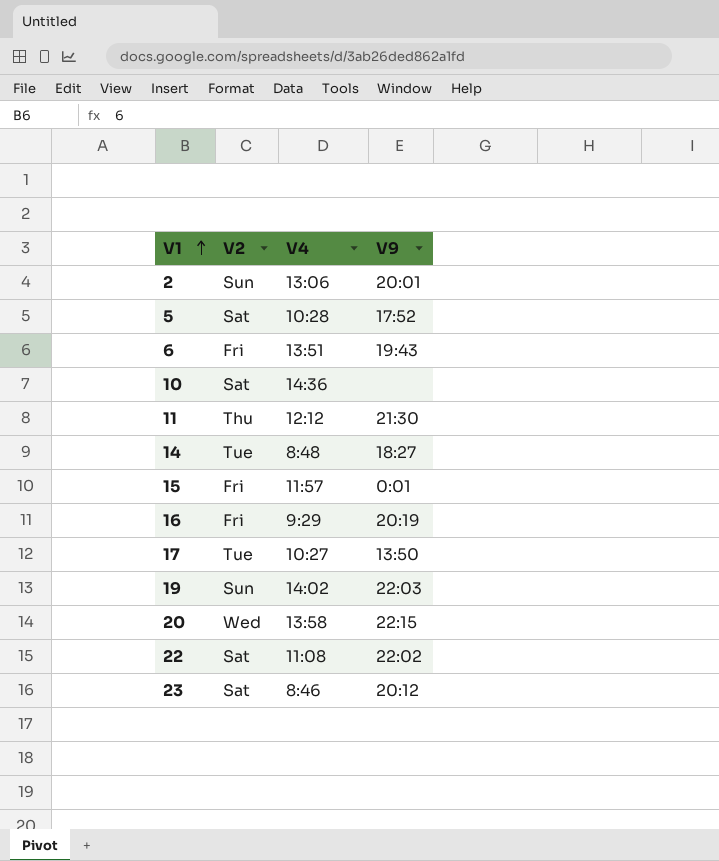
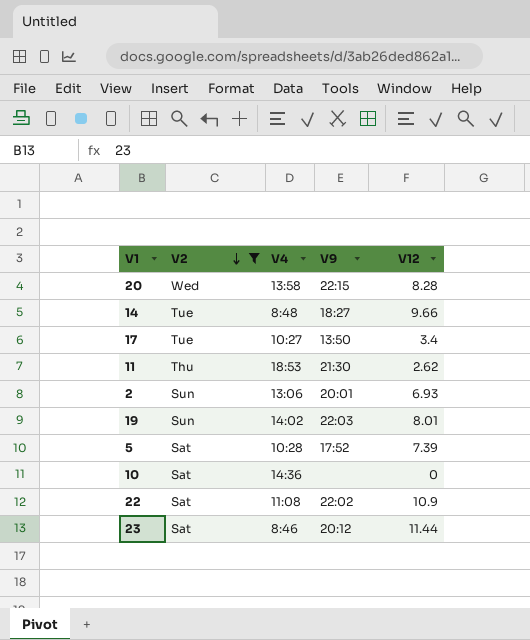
filter: none -> V2 != Fri
row order: V1 ascending -> V2 descending
column V12 | position: none -> 5
11 | V4: 12:12 -> 18:53

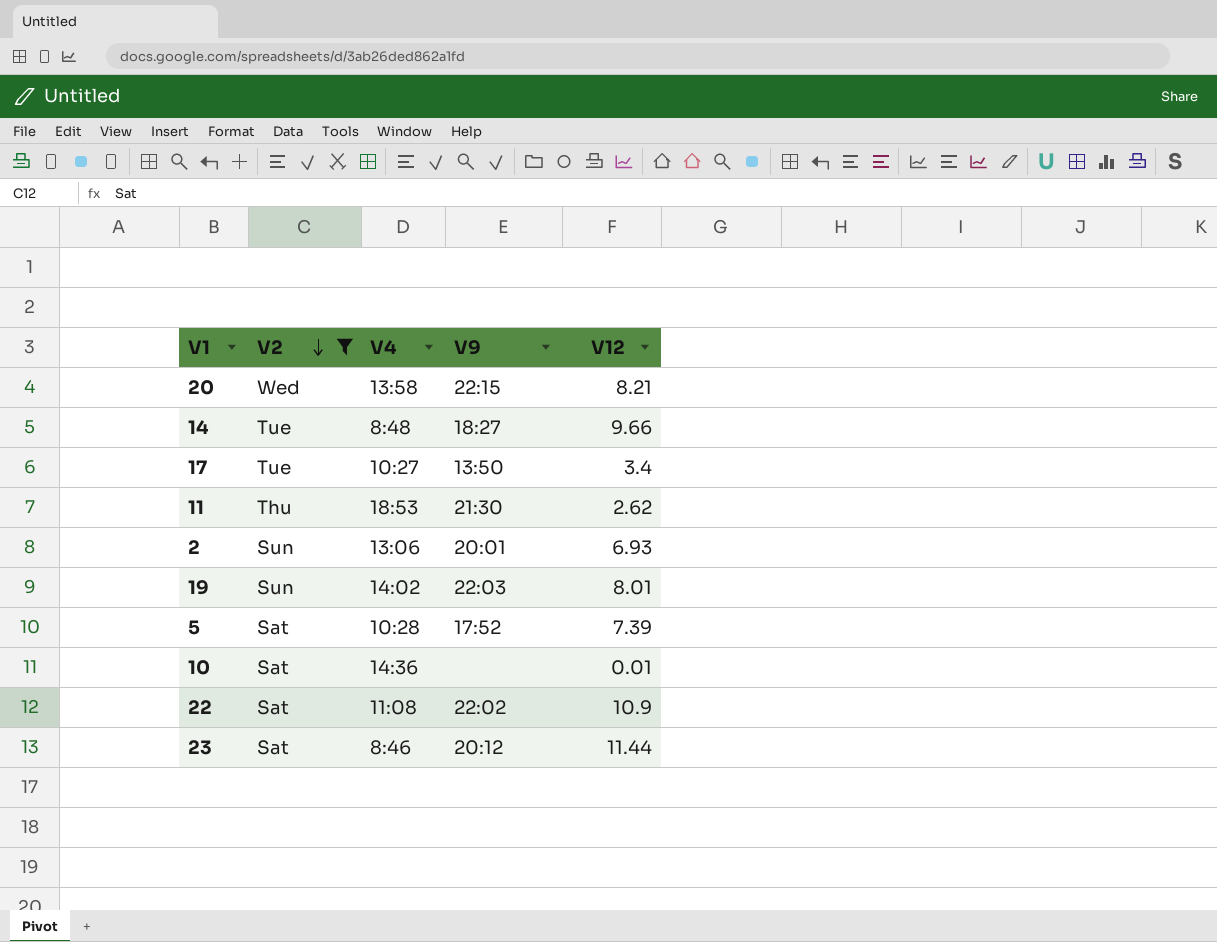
20 | V12: 8.28 -> 8.21
10 | V12: 0 -> 0.01

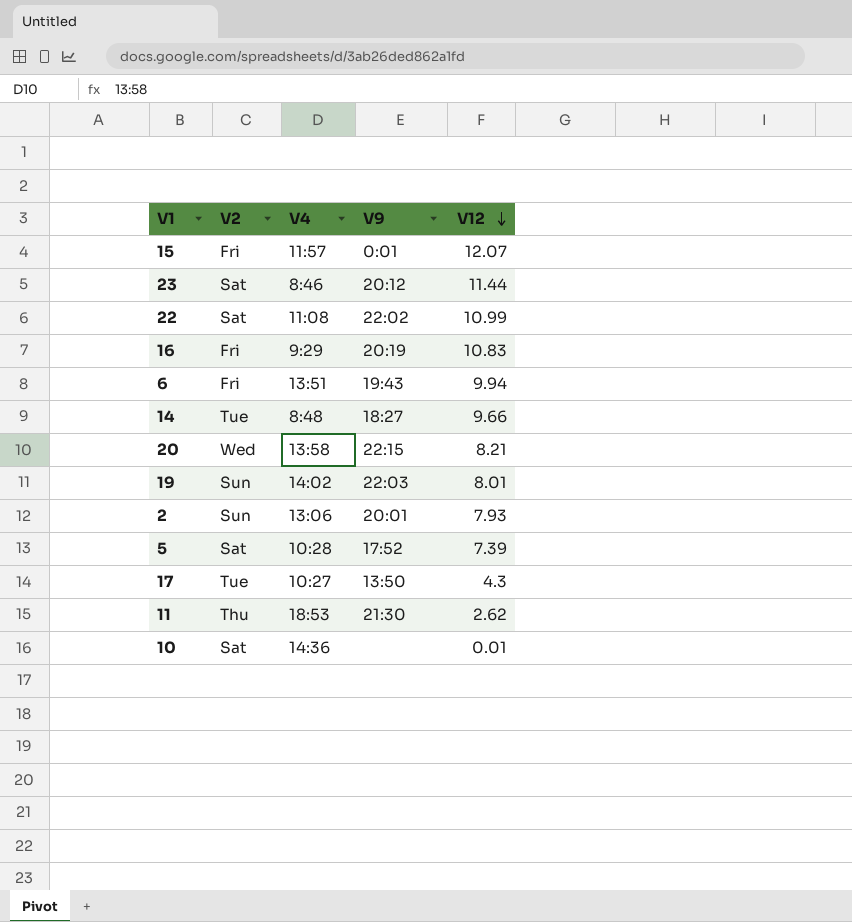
filter: V2 != Fri -> none
row order: V2 descending -> V12 descending
22 | V12: 10.9 -> 10.99
2 | V12: 6.93 -> 7.93
17 | V12: 3.4 -> 4.3

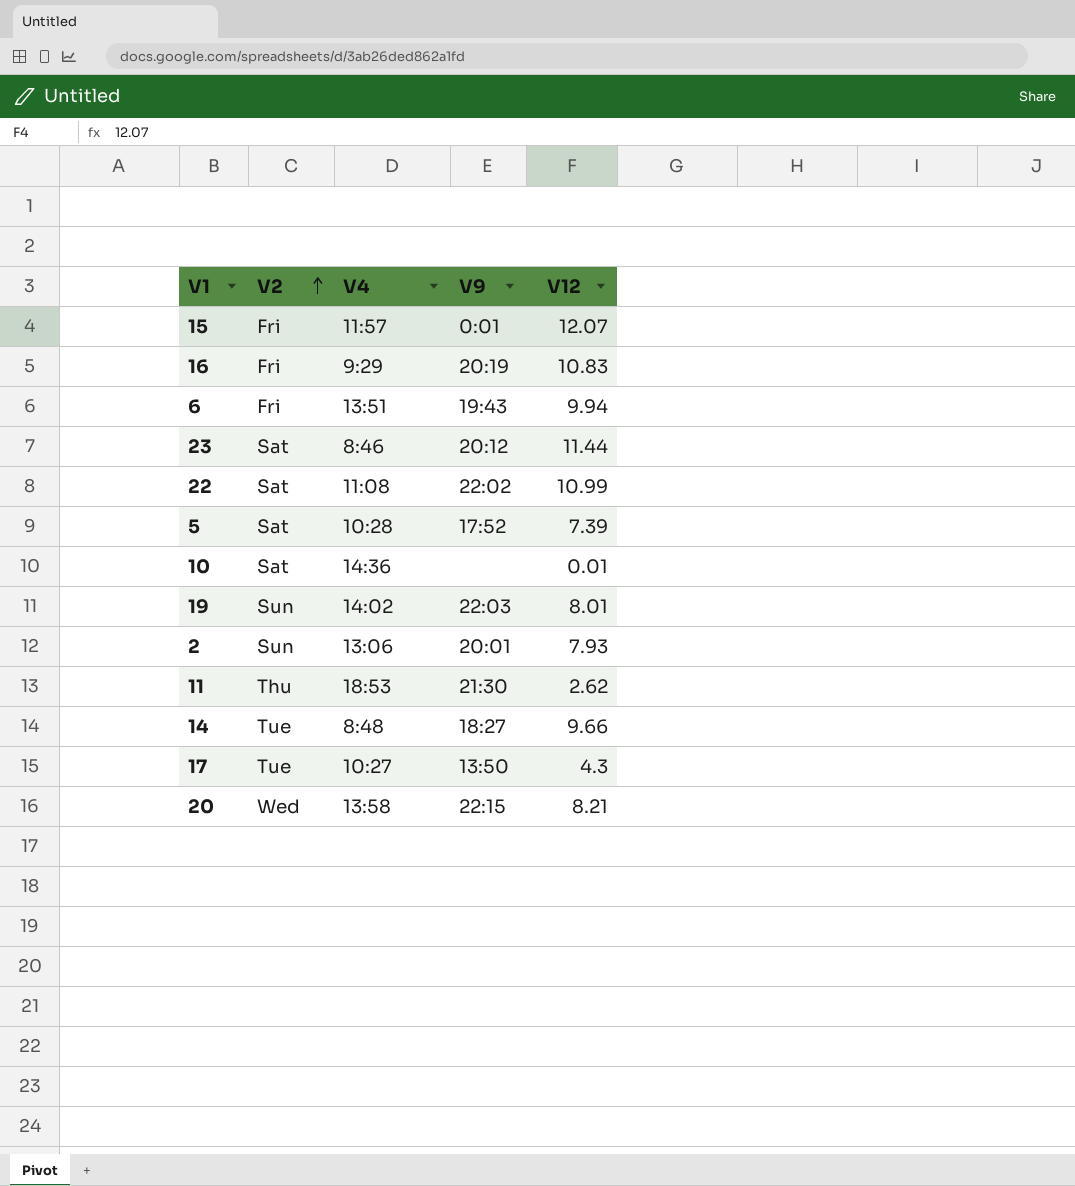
row order: V12 descending -> V2 ascending

